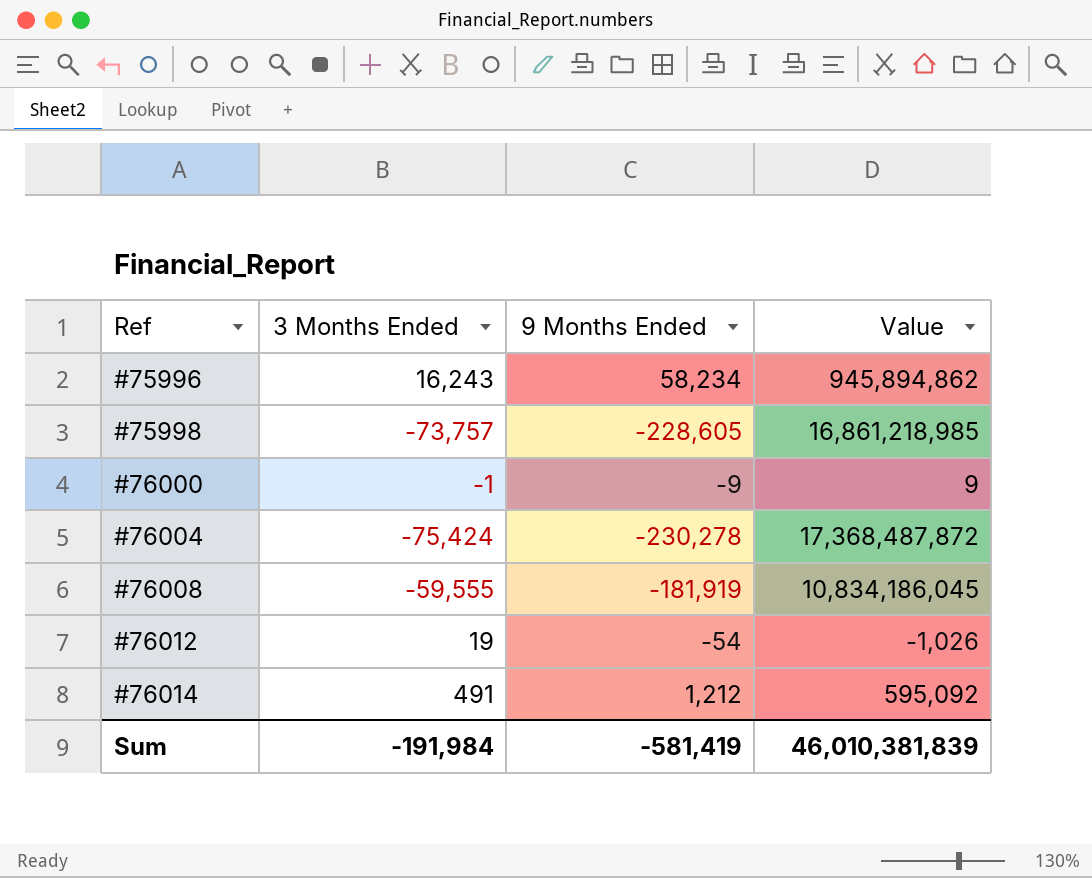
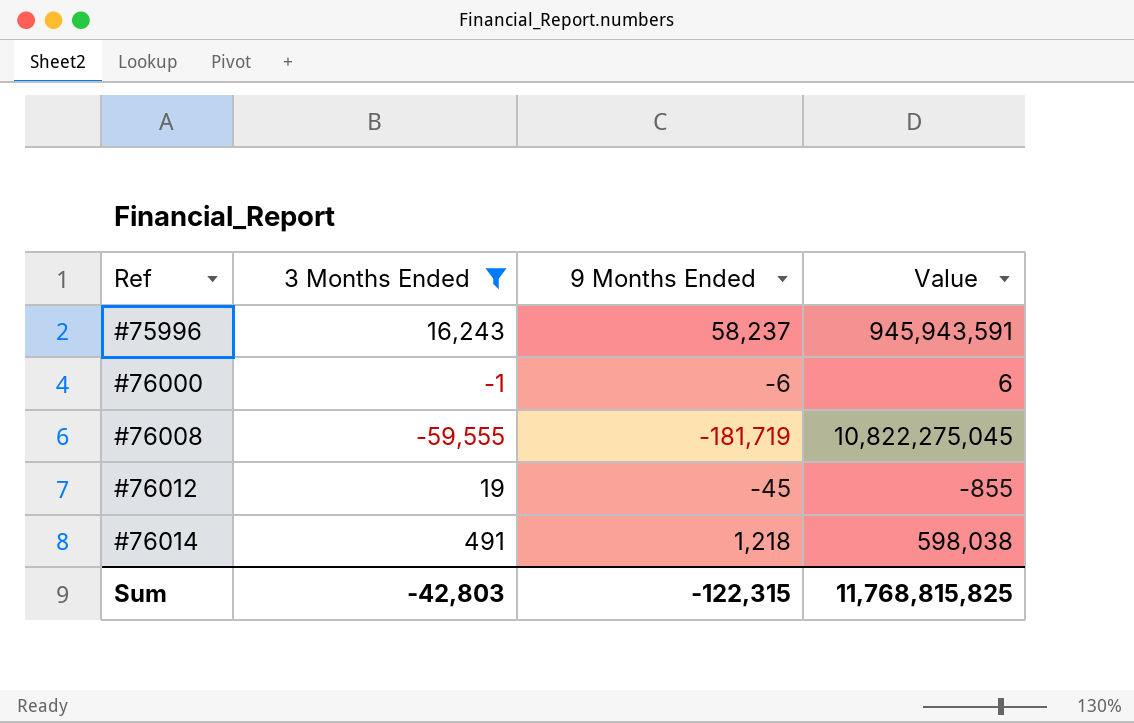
filter: none -> 3 Months Ended >= -59,555
#75996 | 9 Months Ended: 58,234 -> 58,237
#75996 | Value: 945,894,862 -> 945,943,591
#76000 | 9 Months Ended: -9 -> -6
#76000 | Value: 9 -> 6
#76008 | 9 Months Ended: -181,919 -> -181,719
#76008 | Value: 10,834,186,045 -> 10,822,275,045
#76012 | 9 Months Ended: -54 -> -45
#76012 | Value: -1,026 -> -855
#76014 | 9 Months Ended: 1,212 -> 1,218
#76014 | Value: 595,092 -> 598,038
Sum | 3 Months Ended: -191,984 -> -42,803
Sum | 9 Months Ended: -581,419 -> -122,315
Sum | Value: 46,010,381,839 -> 11,768,815,825

